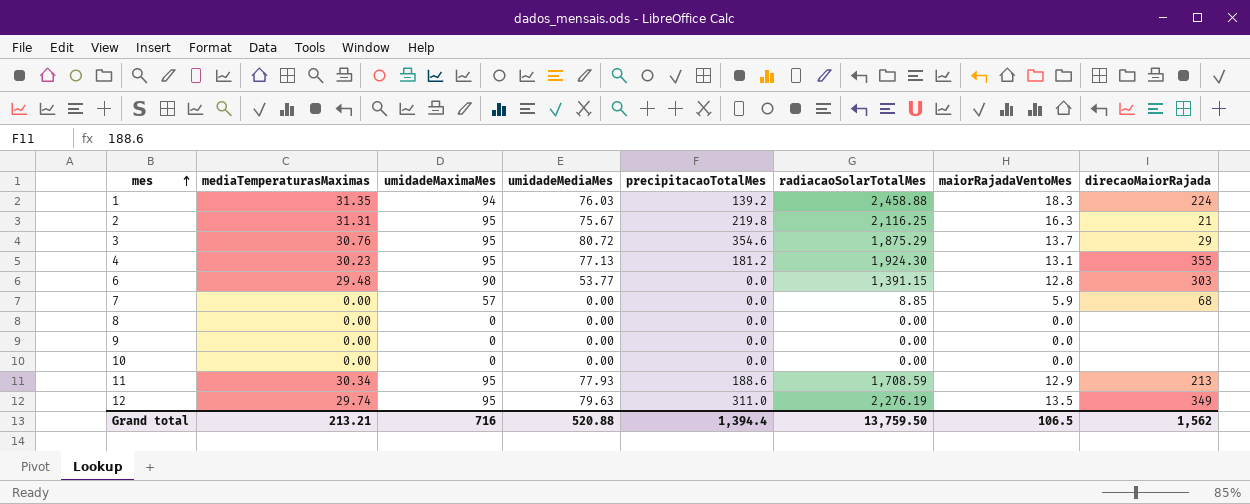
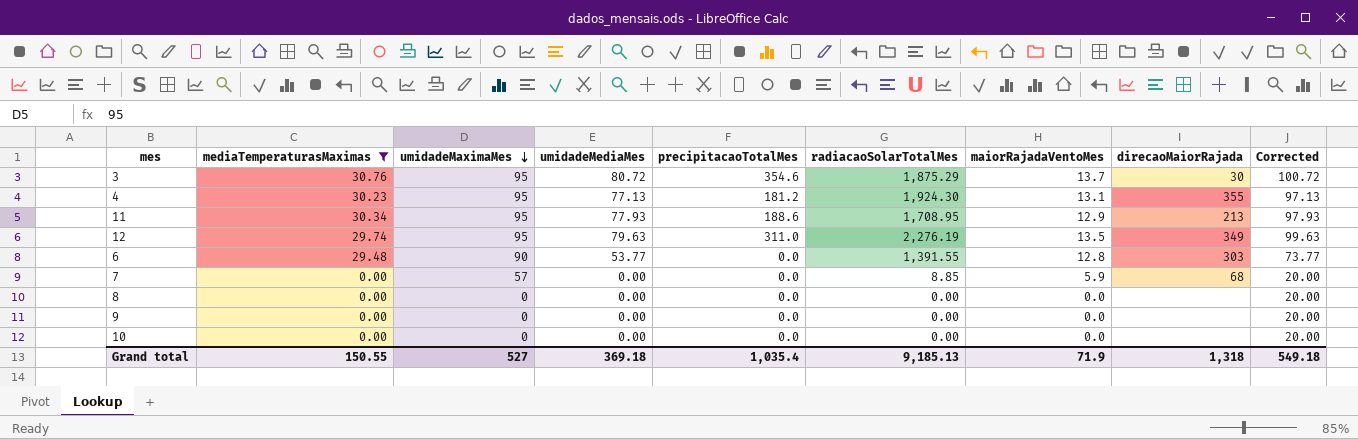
filter: none -> mediaTemperaturasMaximas <= 30.76
row order: mes ascending -> umidadeMaximaMes descending
column Corrected | formula: none -> [umidadeMediaMes] + 20
3 | direcaoMaiorRajada: 29 -> 30
11 | radiacaoSolarTotalMes: 1,708.59 -> 1,708.95
6 | radiacaoSolarTotalMes: 1,391.15 -> 1,391.55
Grand total | mediaTemperaturasMaximas: 213.21 -> 150.55
Grand total | umidadeMaximaMes: 716 -> 527
Grand total | umidadeMediaMes: 520.88 -> 369.18
Grand total | precipitacaoTotalMes: 1,394.4 -> 1,035.4
Grand total | radiacaoSolarTotalMes: 13,759.50 -> 9,185.13
Grand total | maiorRajadaVentoMes: 106.5 -> 71.9
Grand total | direcaoMaiorRajada: 1,562 -> 1,318

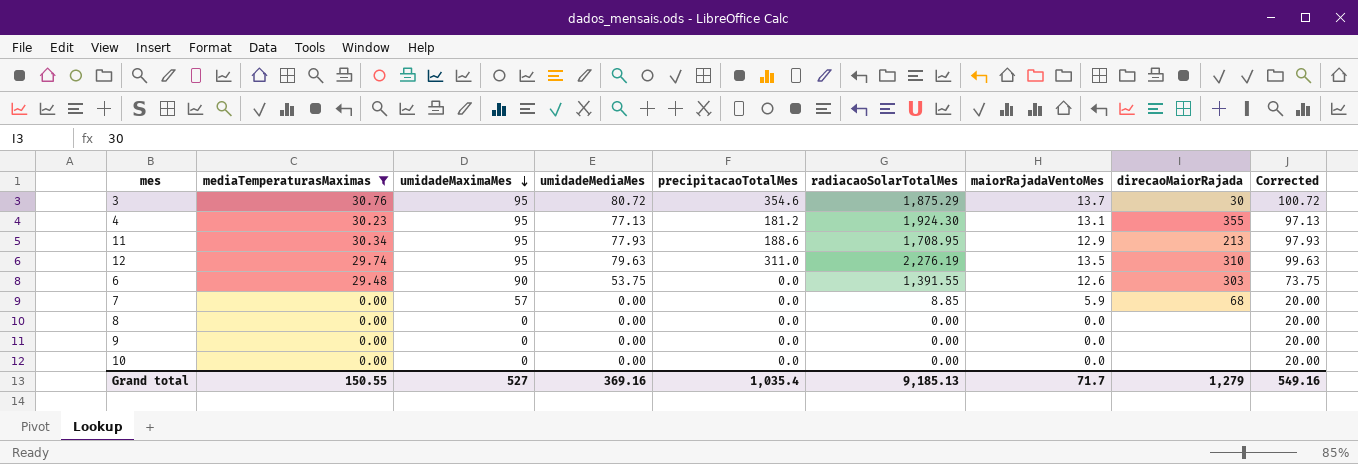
12 | direcaoMaiorRajada: 349 -> 310
6 | umidadeMediaMes: 53.77 -> 53.75
6 | maiorRajadaVentoMes: 12.8 -> 12.6
6 | Corrected: 73.77 -> 73.75
Grand total | umidadeMediaMes: 369.18 -> 369.16
Grand total | maiorRajadaVentoMes: 71.9 -> 71.7
Grand total | direcaoMaiorRajada: 1,318 -> 1,279
Grand total | Corrected: 549.18 -> 549.16

